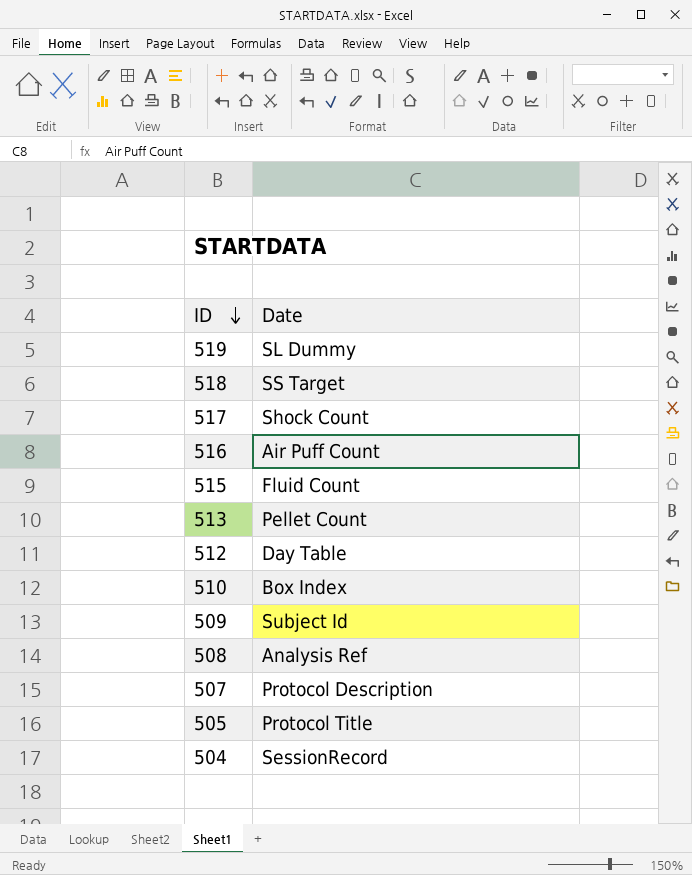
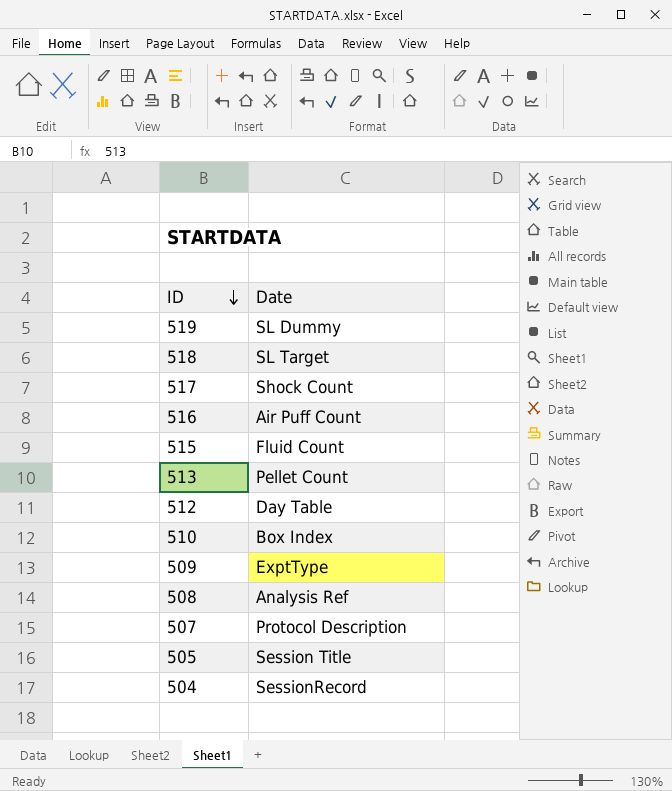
518 | Date: SS Target -> SL Target
509 | Date: Subject Id -> ExptType
505 | Date: Protocol Title -> Session Title

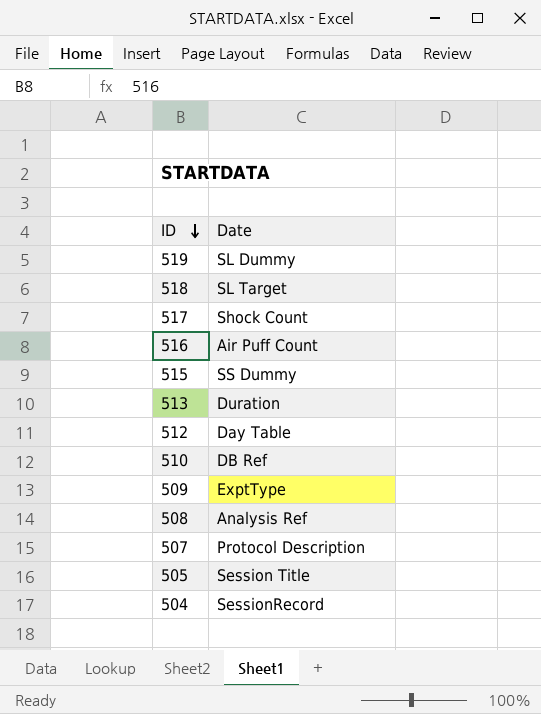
515 | Date: Fluid Count -> SS Dummy
513 | Date: Pellet Count -> Duration
510 | Date: Box Index -> DB Ref

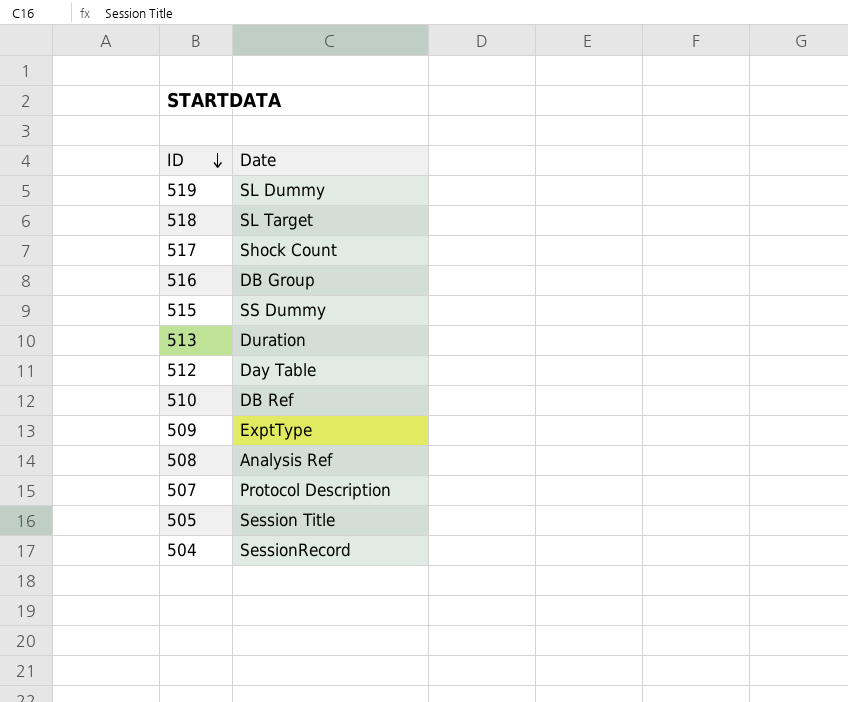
516 | Date: Air Puff Count -> DB Group

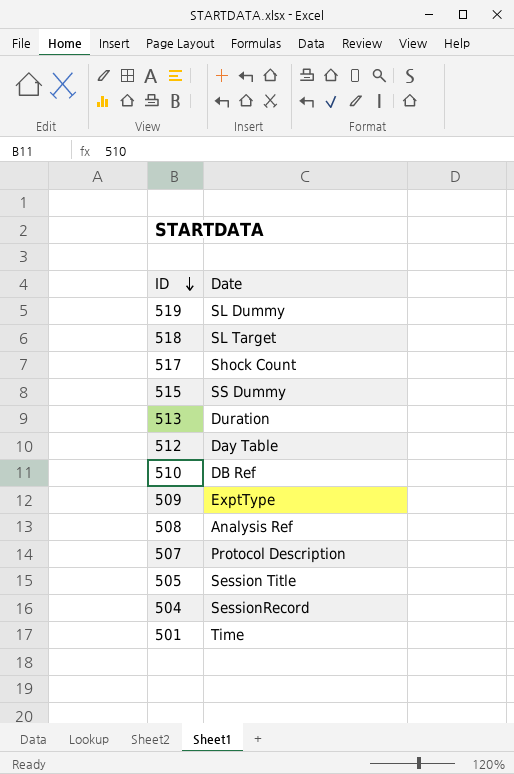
row 516: DB Group -> none
row 501: none -> Time

